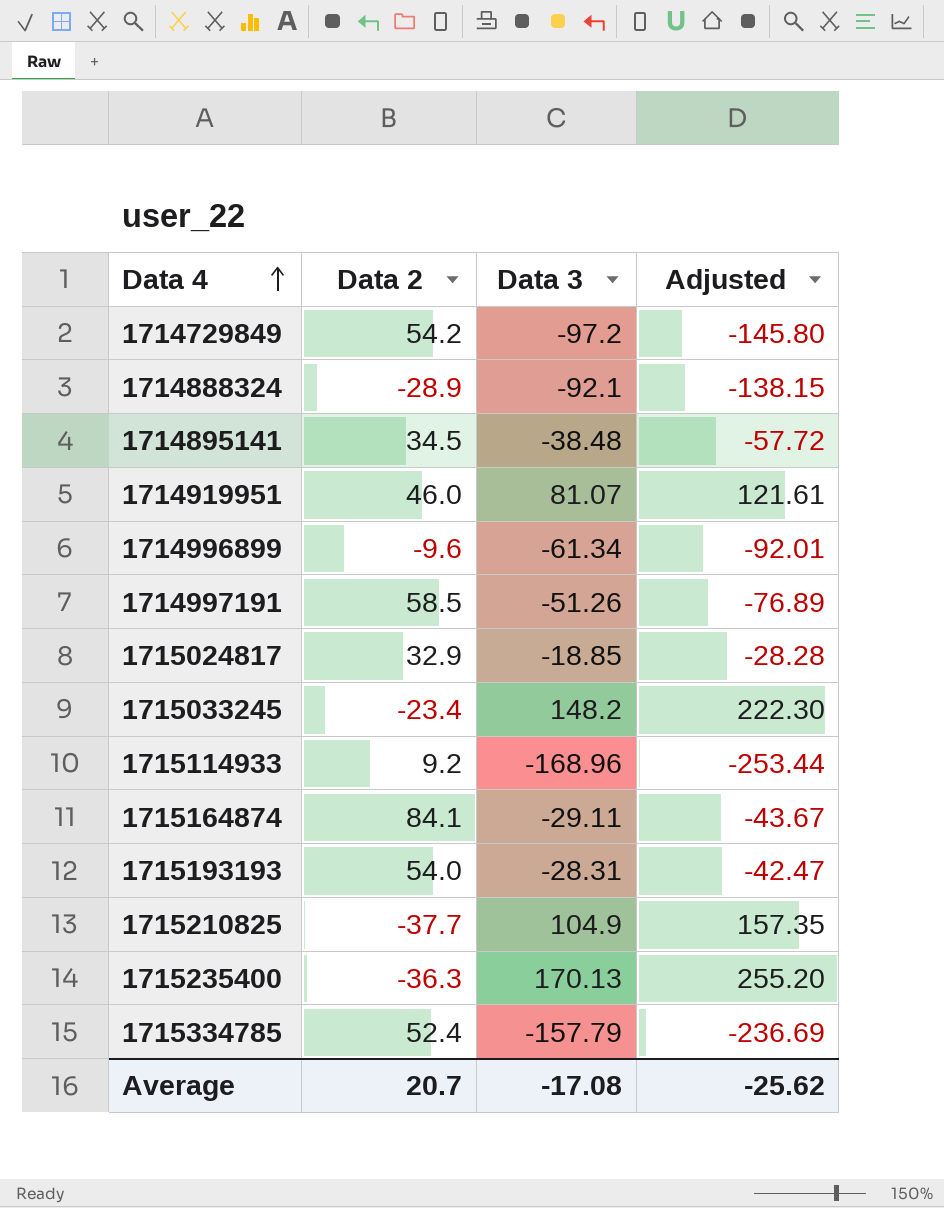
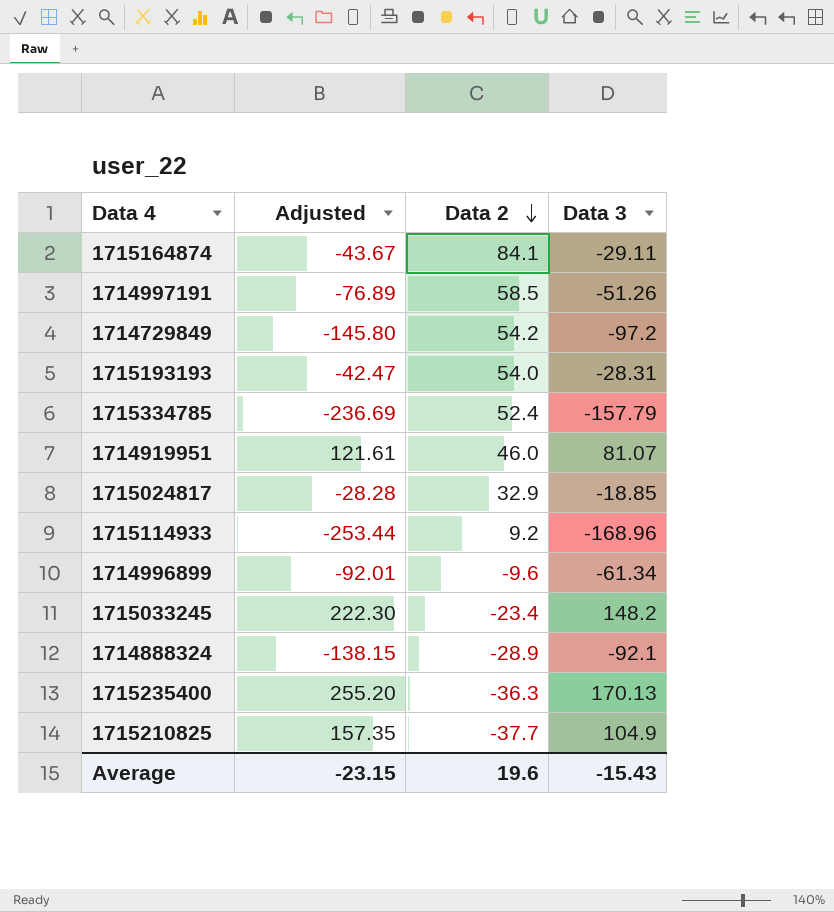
row order: Data 4 ascending -> Data 2 descending
column Adjusted | position: 4 -> 2
row 1714895141: 34.5 | -38.48 | -57.72 -> none
Average | Adjusted: -25.62 -> -23.15
Average | Data 2: 20.7 -> 19.6
Average | Data 3: -17.08 -> -15.43

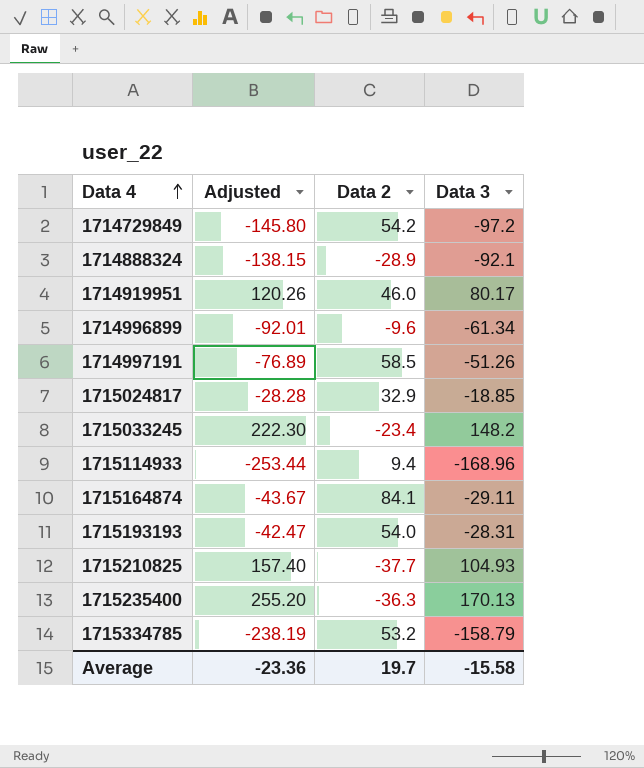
row order: Data 2 descending -> Data 4 ascending
1714919951 | Adjusted: 121.61 -> 120.26
1714919951 | Data 3: 81.07 -> 80.17
1715114933 | Data 2: 9.2 -> 9.4
1715210825 | Adjusted: 157.35 -> 157.40
1715210825 | Data 3: 104.9 -> 104.93
1715334785 | Adjusted: -236.69 -> -238.19
1715334785 | Data 2: 52.4 -> 53.2
1715334785 | Data 3: -157.79 -> -158.79
Average | Adjusted: -23.15 -> -23.36
Average | Data 2: 19.6 -> 19.7
Average | Data 3: -15.43 -> -15.58

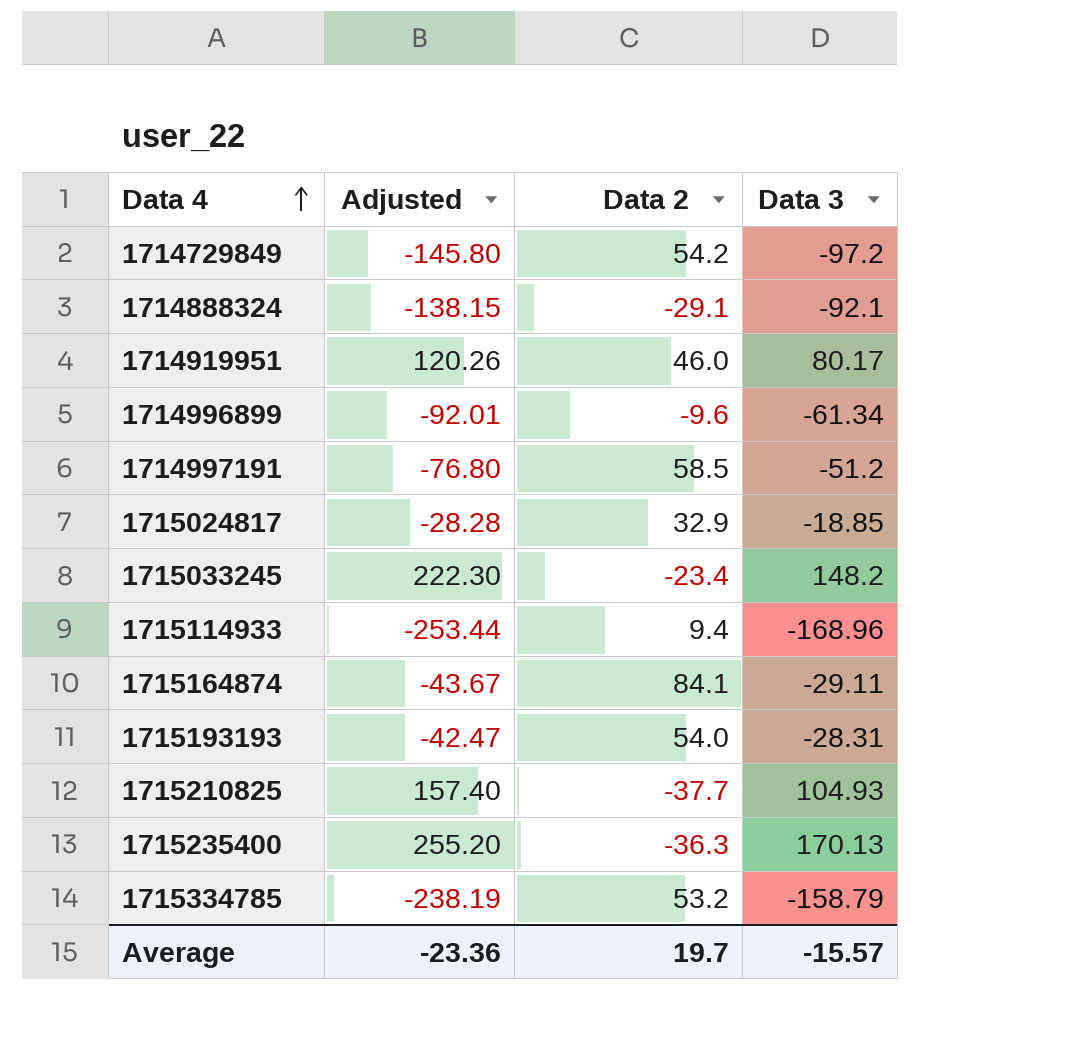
1714888324 | Data 2: -28.9 -> -29.1
1714997191 | Adjusted: -76.89 -> -76.80
1714997191 | Data 3: -51.26 -> -51.2
Average | Data 3: -15.58 -> -15.57

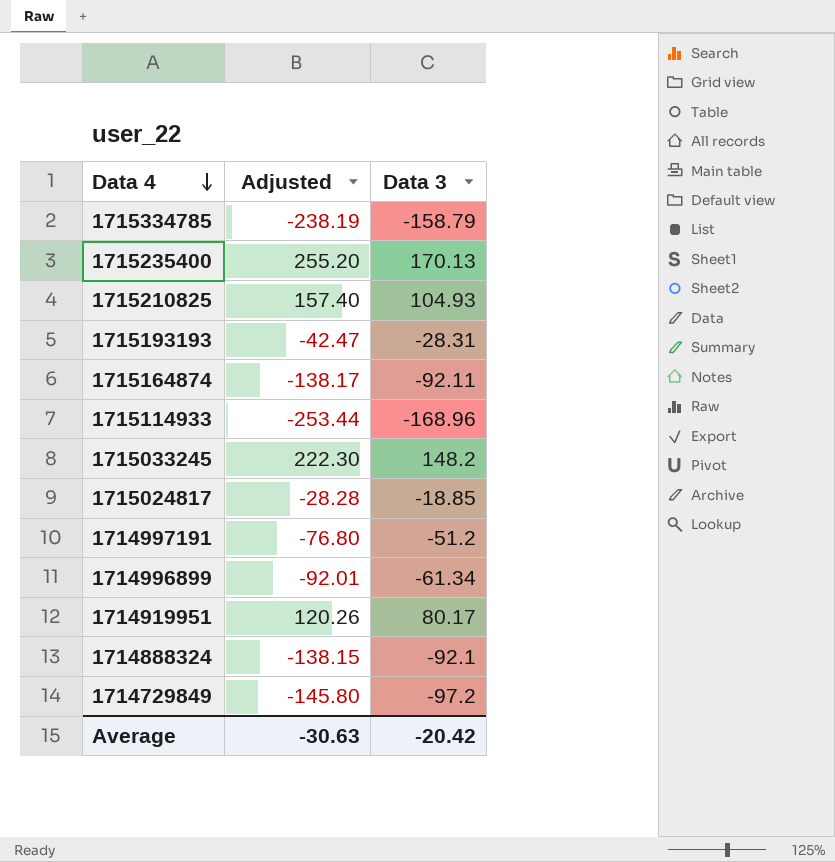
row order: Data 4 ascending -> Data 4 descending
column Data 2 | position: 3 -> none
1715164874 | Adjusted: -43.67 -> -138.17
1715164874 | Data 3: -29.11 -> -92.11
Average | Adjusted: -23.36 -> -30.63
Average | Data 3: -15.57 -> -20.42

